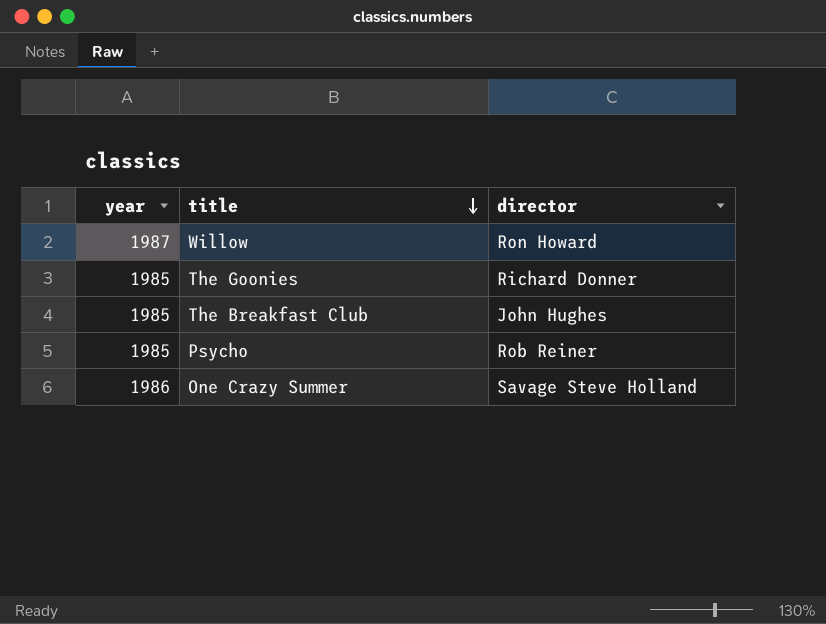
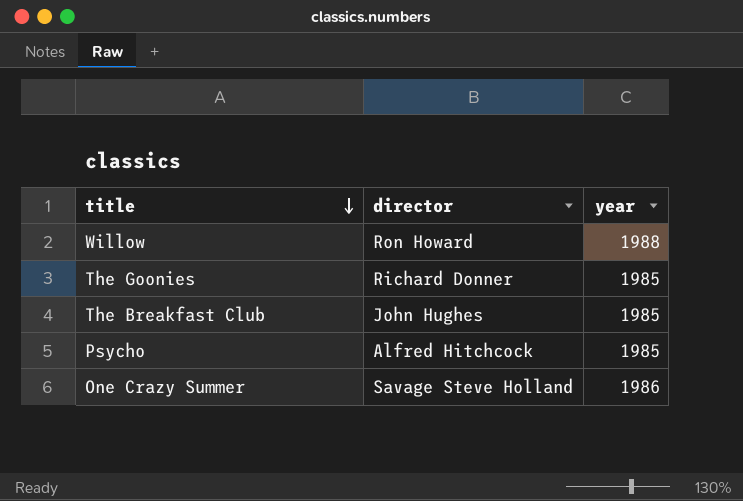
column year | position: 1 -> 3
Willow | year: 1987 -> 1988
Psycho | director: Rob Reiner -> Alfred Hitchcock

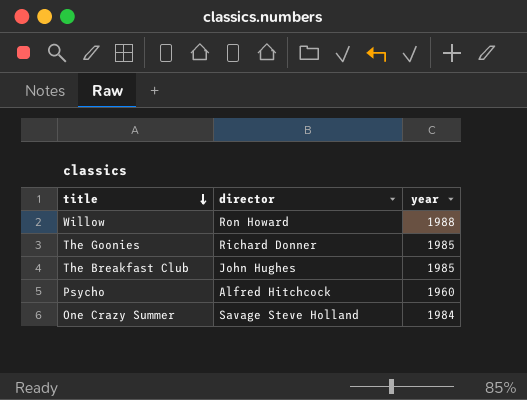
Psycho | year: 1985 -> 1960
One Crazy Summer | year: 1986 -> 1984

